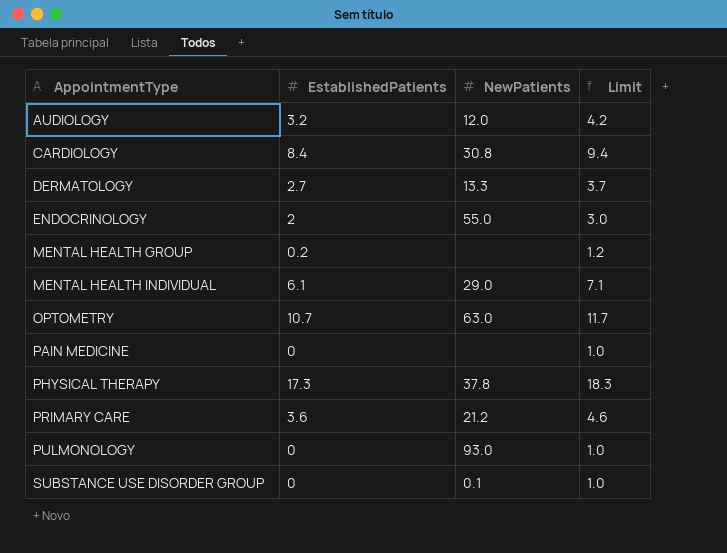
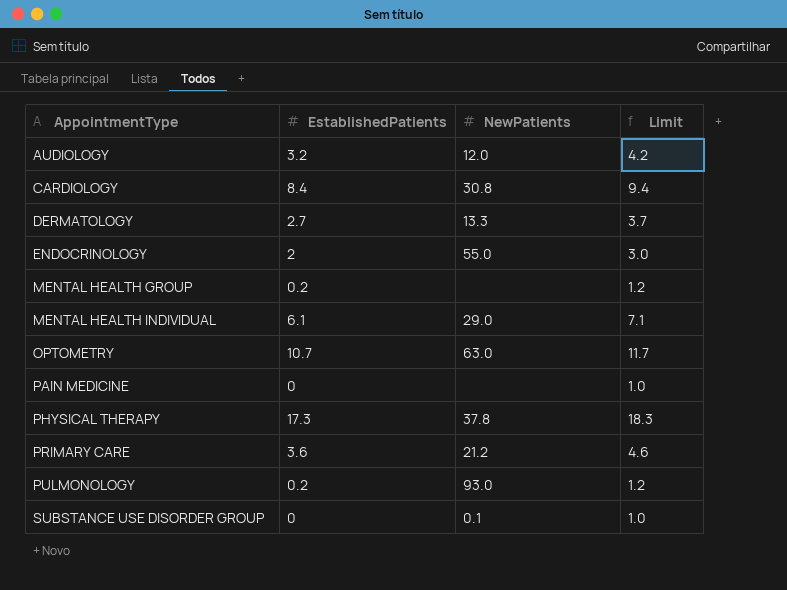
PULMONOLOGY | EstablishedPatients: 0 -> 0.2
PULMONOLOGY | Limit: 1.0 -> 1.2

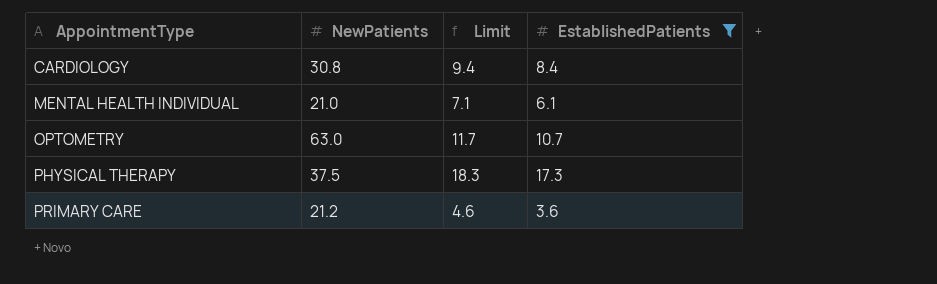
filter: none -> EstablishedPatients >= 3.6
column EstablishedPatients | position: 2 -> 4
MENTAL HEALTH INDIVIDUAL | NewPatients: 29.0 -> 21.0
PHYSICAL THERAPY | NewPatients: 37.8 -> 37.5

